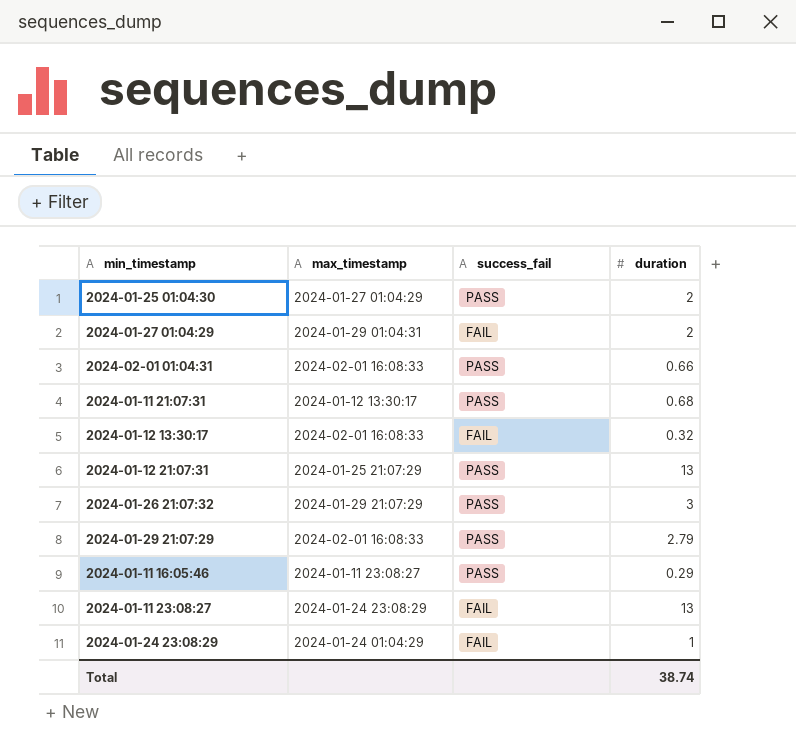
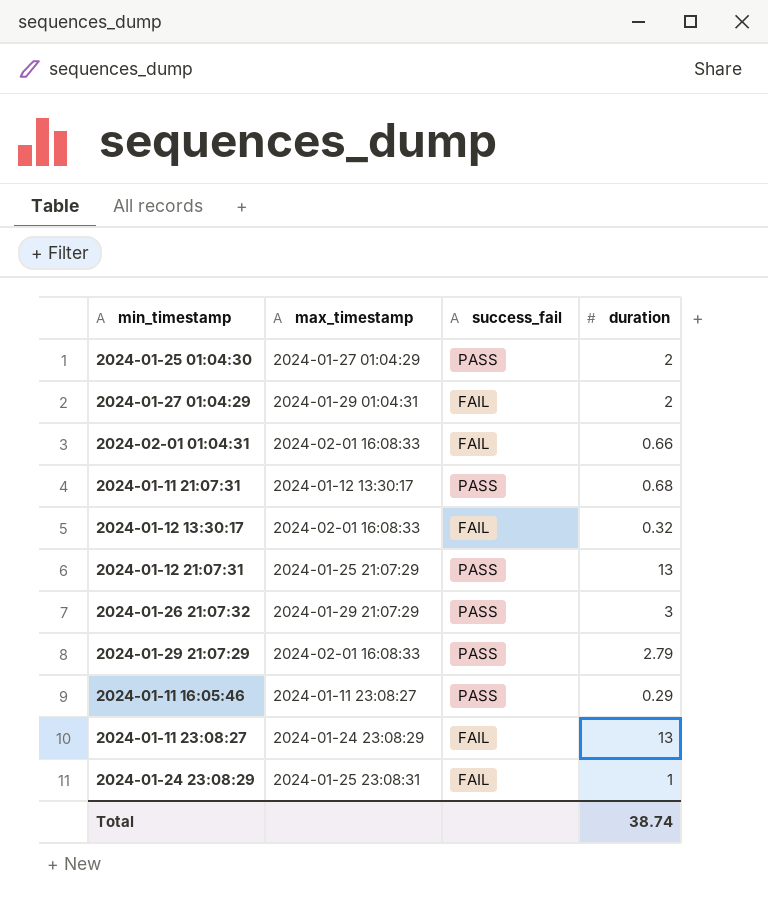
2024-02-01 01:04:31 | success_fail: PASS -> FAIL
2024-01-24 23:08:29 | max_timestamp: 2024-01-24 01:04:29 -> 2024-01-25 23:08:31

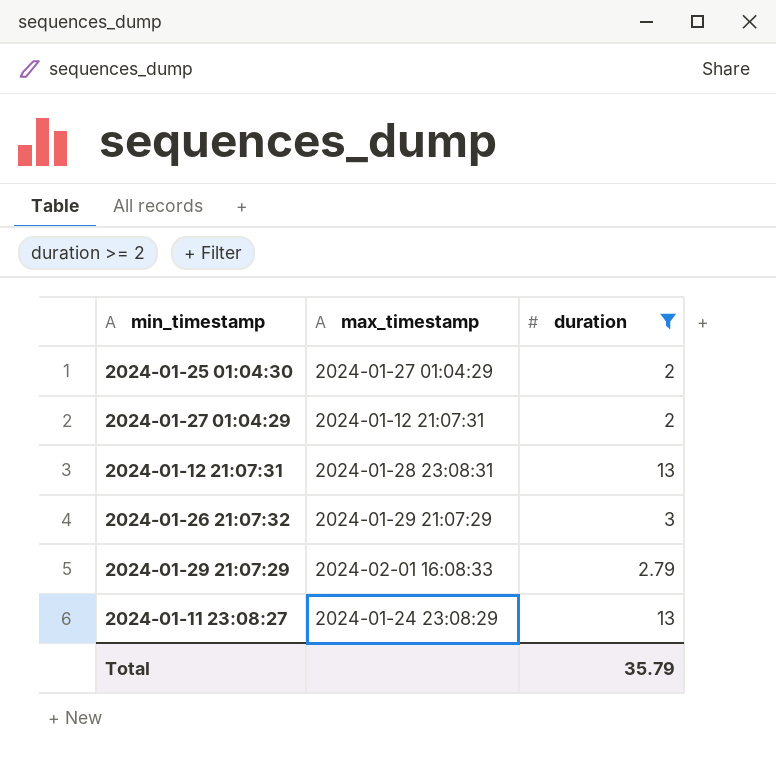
filter: none -> duration >= 2
column success_fail | position: 3 -> none
2024-01-27 01:04:29 | max_timestamp: 2024-01-29 01:04:31 -> 2024-01-12 21:07:31
2024-01-12 21:07:31 | max_timestamp: 2024-01-25 21:07:29 -> 2024-01-28 23:08:31
Total | duration: 38.74 -> 35.79

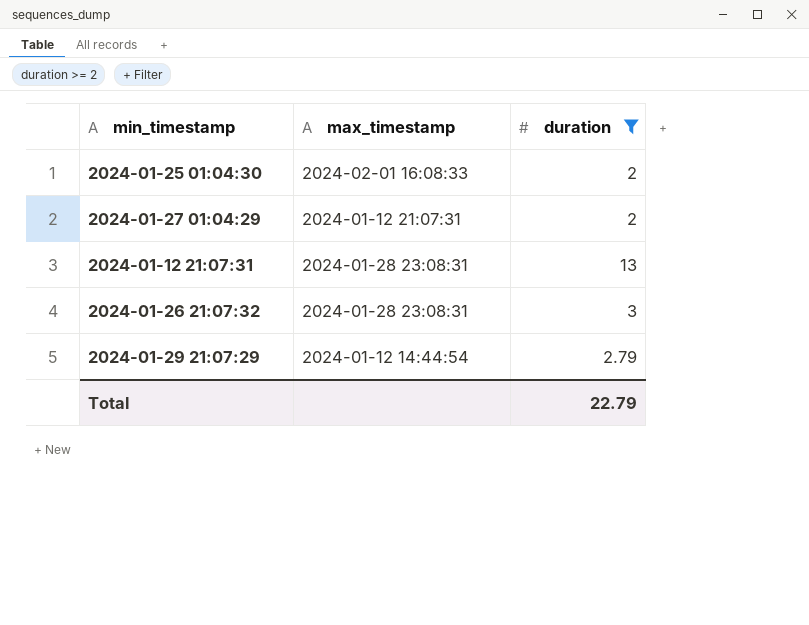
row 2024-01-11 23:08:27: 2024-01-24 23:08:29 | 13 -> none
2024-01-25 01:04:30 | max_timestamp: 2024-01-27 01:04:29 -> 2024-02-01 16:08:33
2024-01-26 21:07:32 | max_timestamp: 2024-01-29 21:07:29 -> 2024-01-28 23:08:31
2024-01-29 21:07:29 | max_timestamp: 2024-02-01 16:08:33 -> 2024-01-12 14:44:54
Total | duration: 35.79 -> 22.79

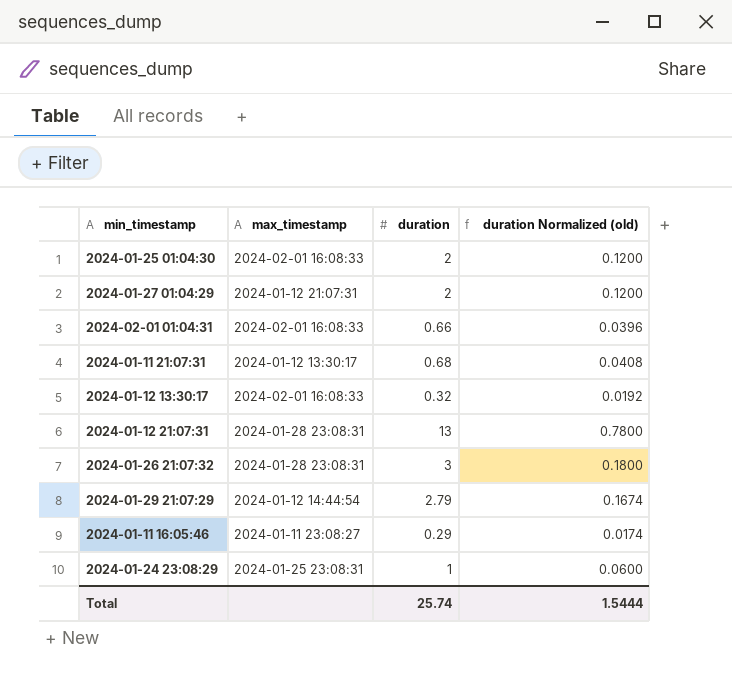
filter: duration >= 2 -> none
column duration Normalized (old) | formula: none -> [duration] * 0.06
Total | duration: 22.79 -> 25.74

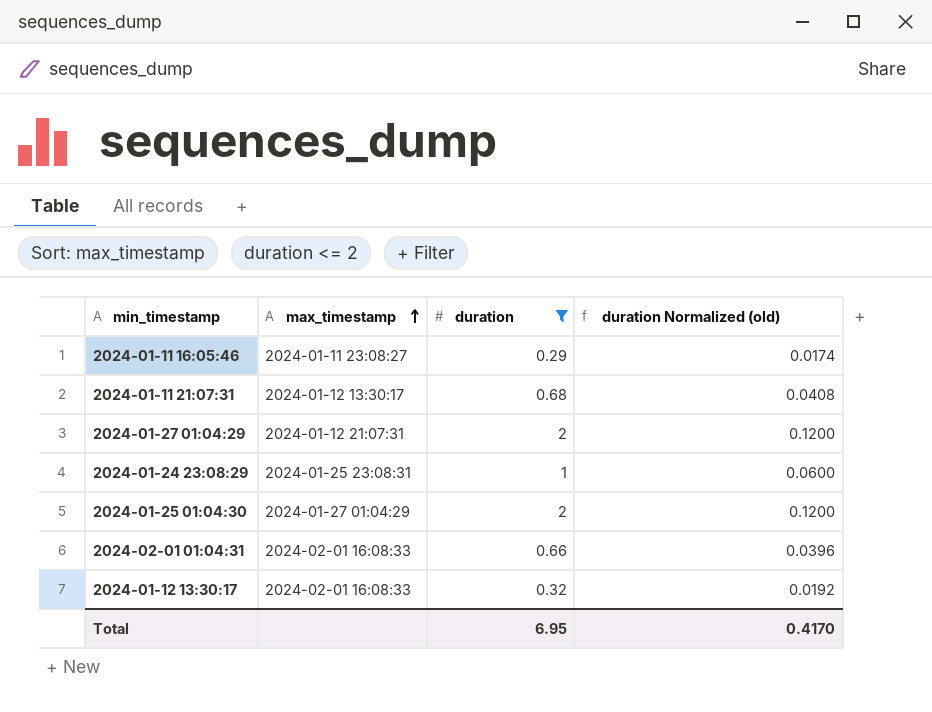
filter: none -> duration <= 2
row order: none -> max_timestamp ascending
2024-01-25 01:04:30 | max_timestamp: 2024-02-01 16:08:33 -> 2024-01-27 01:04:29
Total | duration: 25.74 -> 6.95
Total | duration Normalized (old): 1.5444 -> 0.4170

